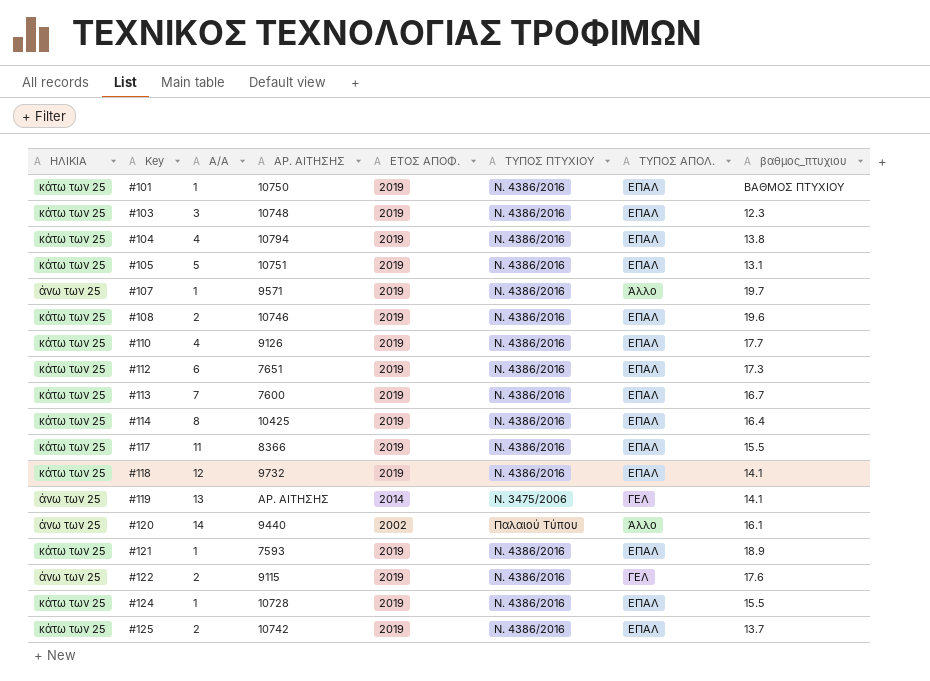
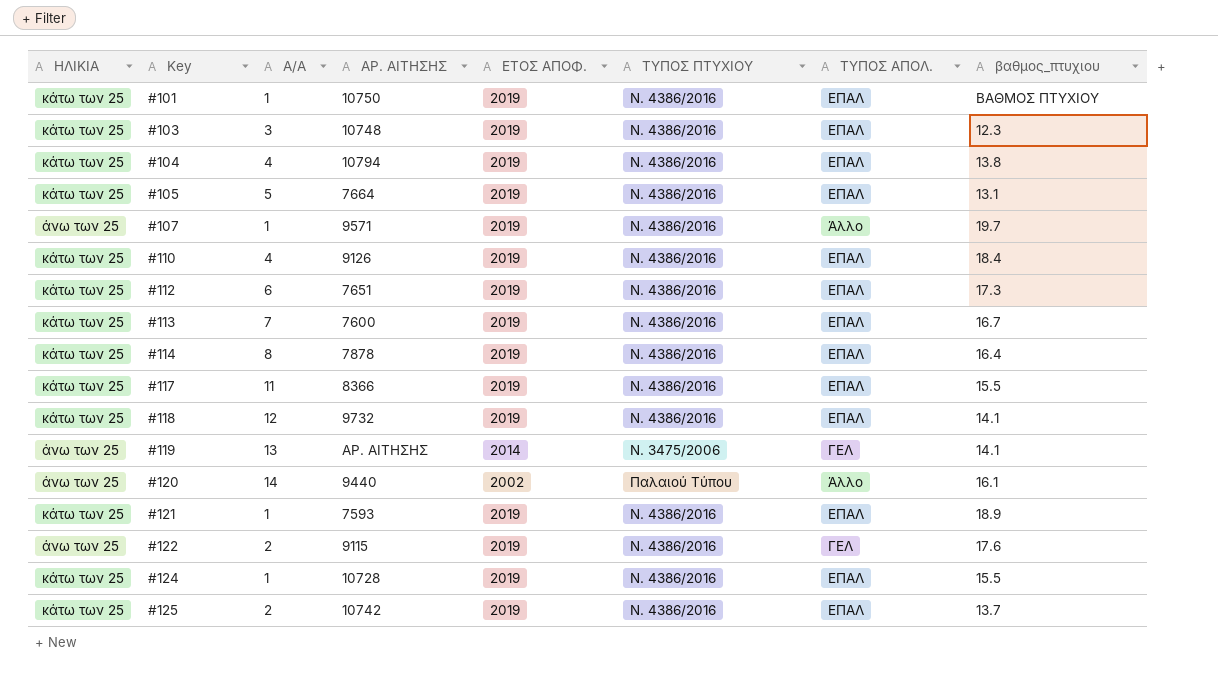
row #108: κάτω των 25 | 2 | 10746 | 2019 | Ν. 4386/2016 | ΕΠΑΛ | 19.6 -> none
#105 | ΑΡ. ΑΙΤΗΣΗΣ: 10751 -> 7664
#110 | βαθμος_πτυχιου: 17.7 -> 18.4
#114 | ΑΡ. ΑΙΤΗΣΗΣ: 10425 -> 7878

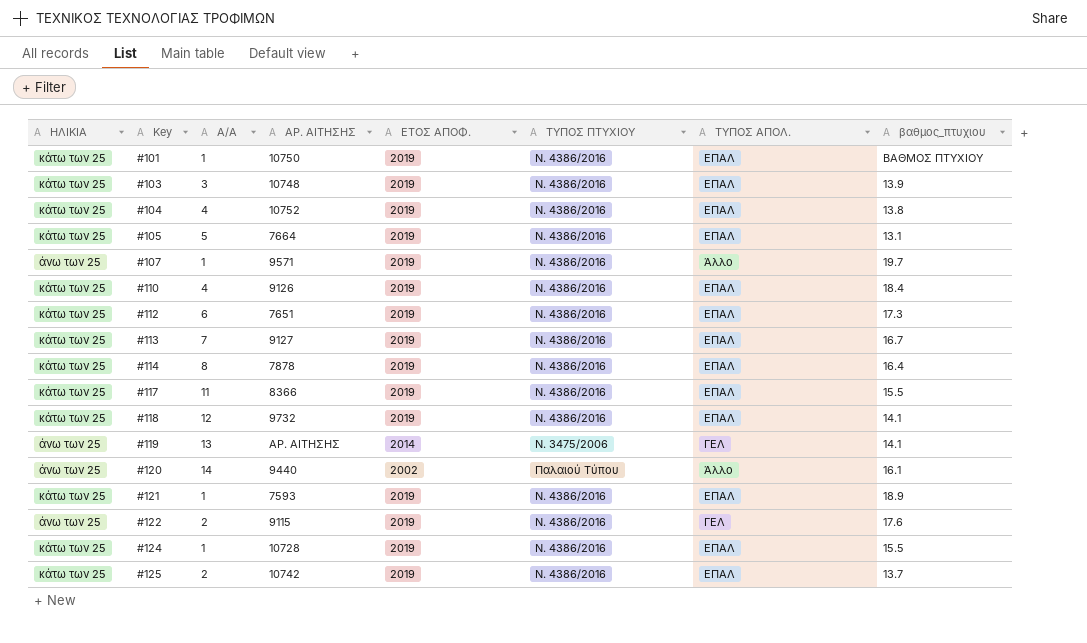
#103 | βαθμος_πτυχιου: 12.3 -> 13.9
#104 | ΑΡ. ΑΙΤΗΣΗΣ: 10794 -> 10752
#113 | ΑΡ. ΑΙΤΗΣΗΣ: 7600 -> 9127

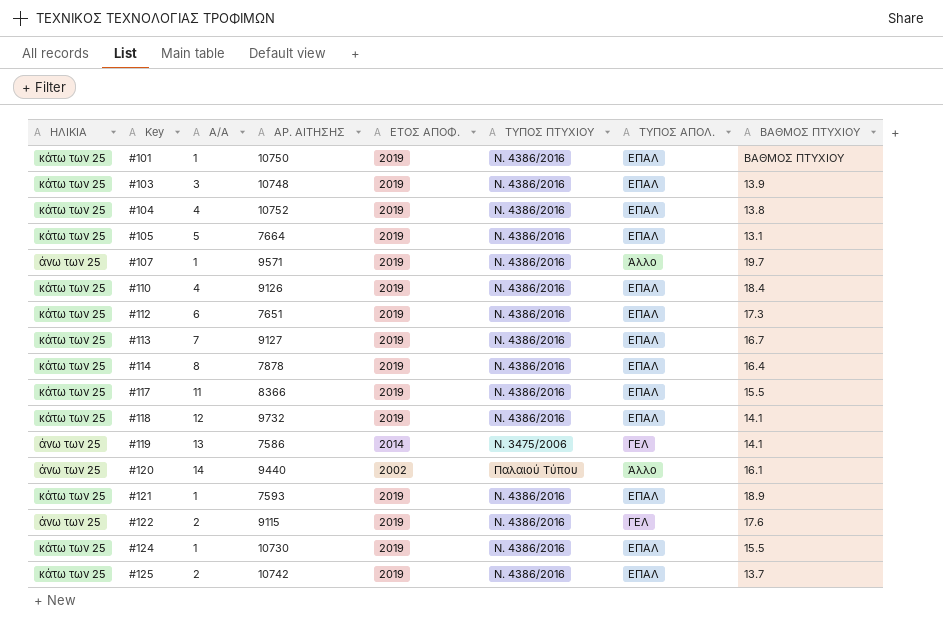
column name: βαθμος_πτυχιου -> ΒΑΘΜΟΣ ΠΤΥΧΙΟΥ
#119 | ΑΡ. ΑΙΤΗΣΗΣ: ΑΡ. ΑΙΤΗΣΗΣ -> 7586
#124 | ΑΡ. ΑΙΤΗΣΗΣ: 10728 -> 10730

